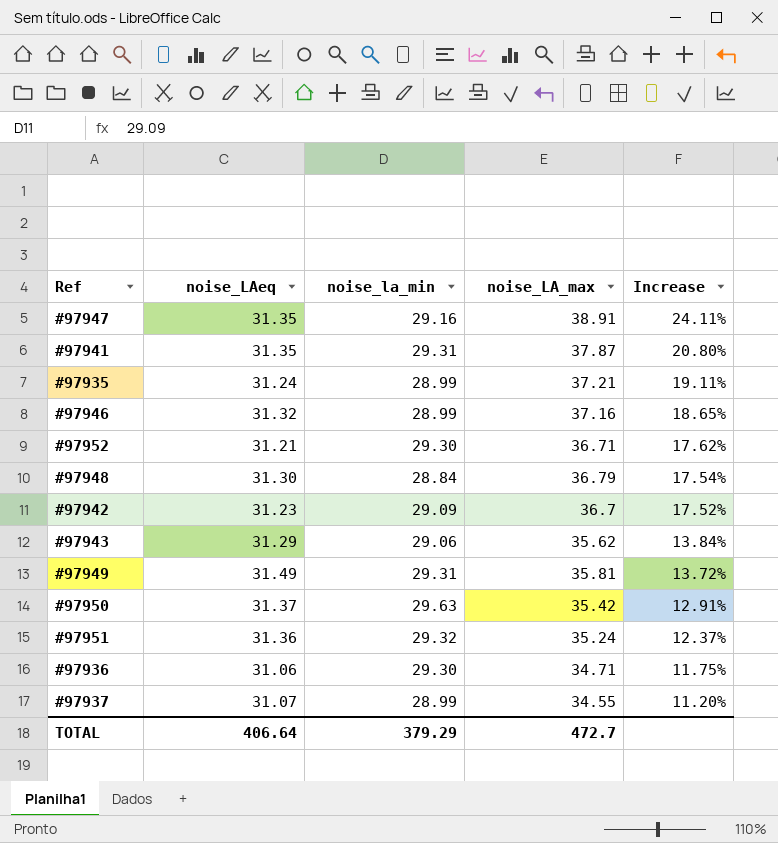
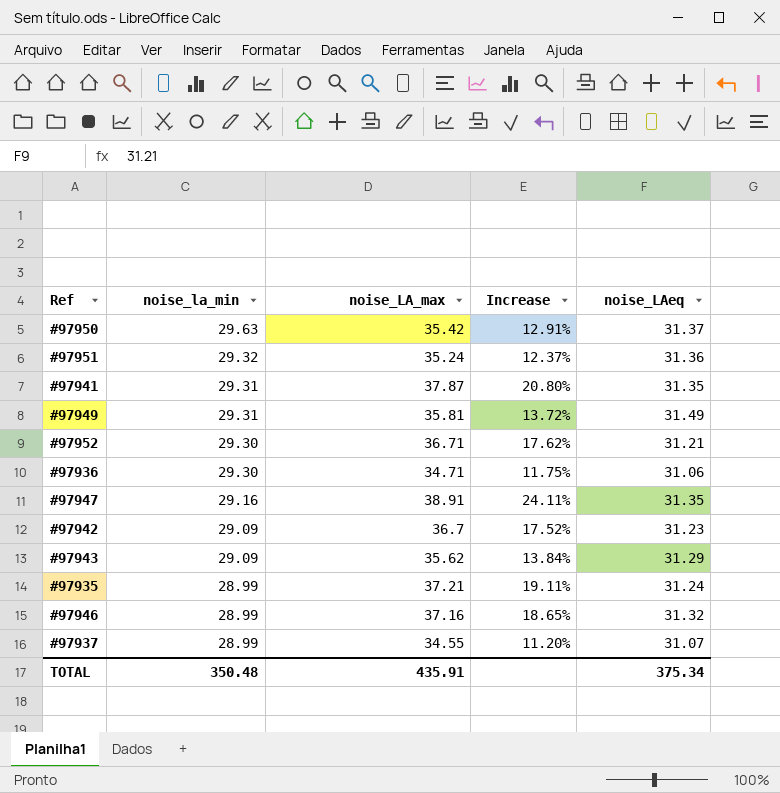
row order: Increase descending -> noise_la_min descending
column noise_LAeq | position: 2 -> 5
row #97948: 31.30 | 28.84 | 36.79 | 17.54% -> none
#97943 | noise_la_min: 29.06 -> 29.09
TOTAL | noise_la_min: 379.29 -> 350.48
TOTAL | noise_LA_max: 472.7 -> 435.91
TOTAL | noise_LAeq: 406.64 -> 375.34

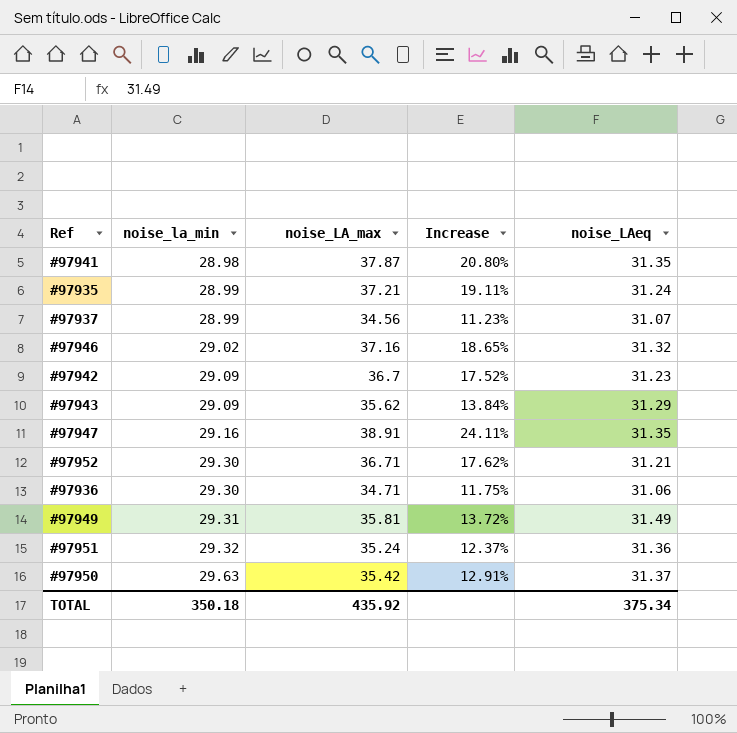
row order: noise_la_min descending -> noise_la_min ascending
#97941 | noise_la_min: 29.31 -> 28.98
#97937 | noise_LA_max: 34.55 -> 34.56
#97937 | Increase: 11.20% -> 11.23%
#97946 | noise_la_min: 28.99 -> 29.02
TOTAL | noise_la_min: 350.48 -> 350.18
TOTAL | noise_LA_max: 435.91 -> 435.92

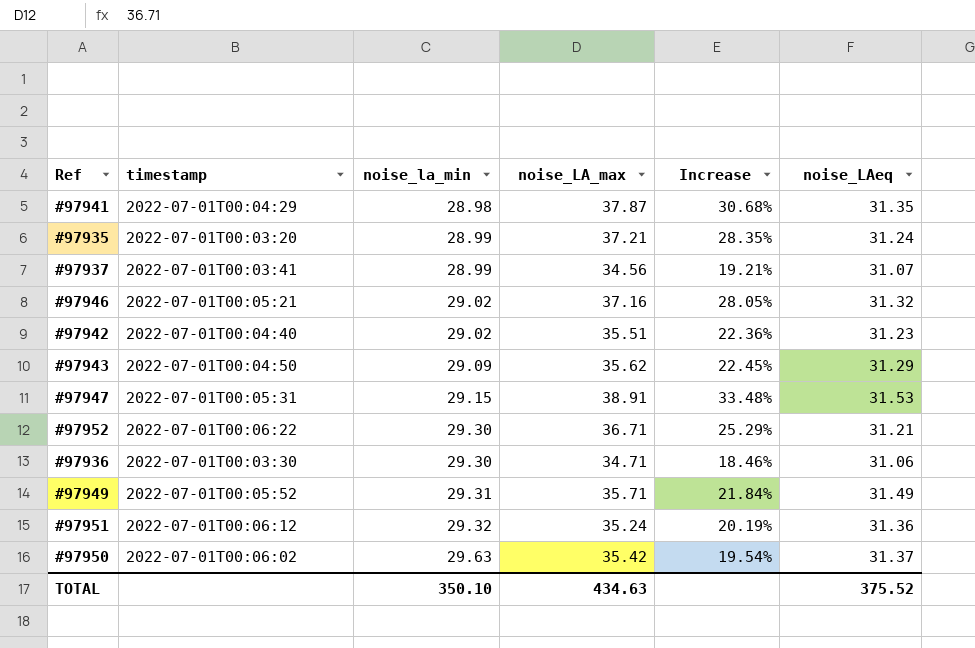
column timestamp | position: none -> 2
column Increase | formula: ([noise_LA_max] - [noise_LAeq]) / [noise_LAeq] -> ([noise_LA_max] - [noise_la_min]) / [noise_la_min]
#97942 | noise_la_min: 29.09 -> 29.02
#97942 | noise_LA_max: 36.7 -> 35.51
#97947 | noise_la_min: 29.16 -> 29.15
#97947 | noise_LAeq: 31.35 -> 31.53
#97949 | noise_LA_max: 35.81 -> 35.71
TOTAL | noise_la_min: 350.18 -> 350.10
TOTAL | noise_LA_max: 435.92 -> 434.63
TOTAL | noise_LAeq: 375.34 -> 375.52

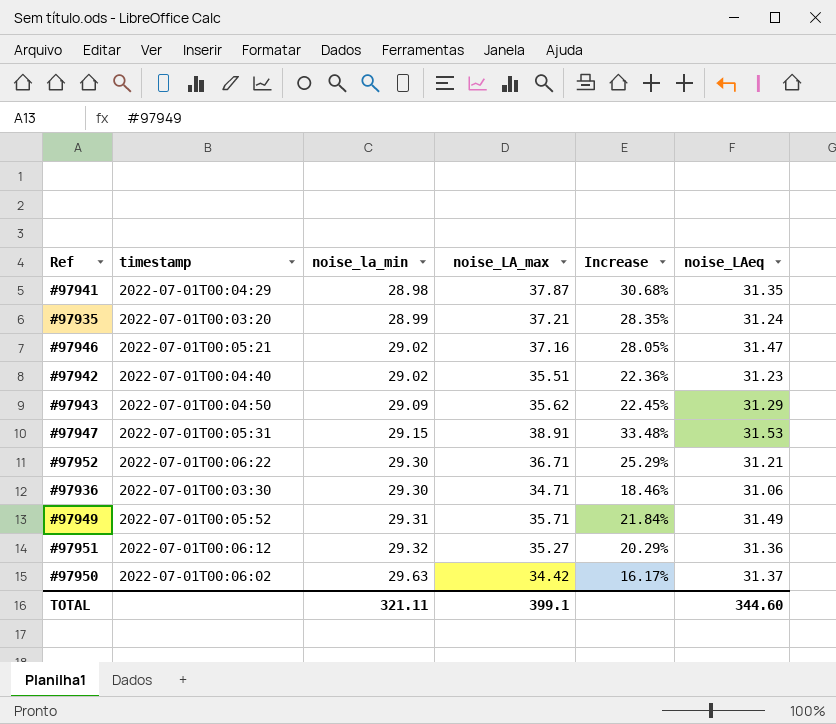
row #97937: 2022-07-01T00:03:41 | 28.99 | 34.56 | 19.21% | 31.07 -> none
#97946 | noise_LAeq: 31.32 -> 31.47
#97951 | noise_LA_max: 35.24 -> 35.27
#97951 | Increase: 20.19% -> 20.29%
#97950 | noise_LA_max: 35.42 -> 34.42
#97950 | Increase: 19.54% -> 16.17%
TOTAL | noise_la_min: 350.10 -> 321.11
TOTAL | noise_LA_max: 434.63 -> 399.1
TOTAL | noise_LAeq: 375.52 -> 344.60

